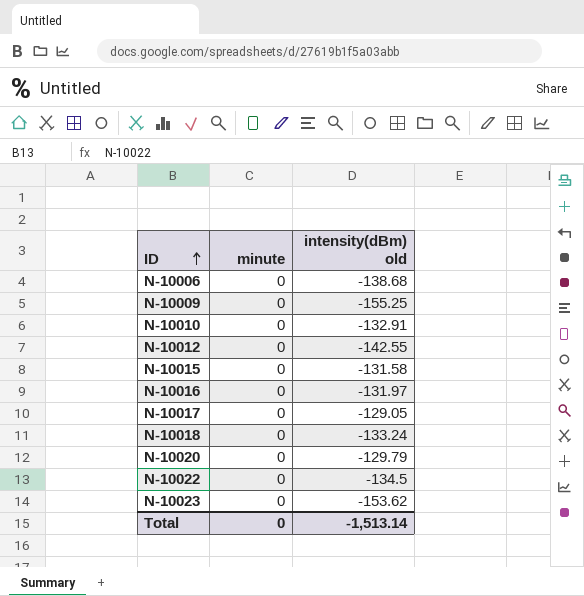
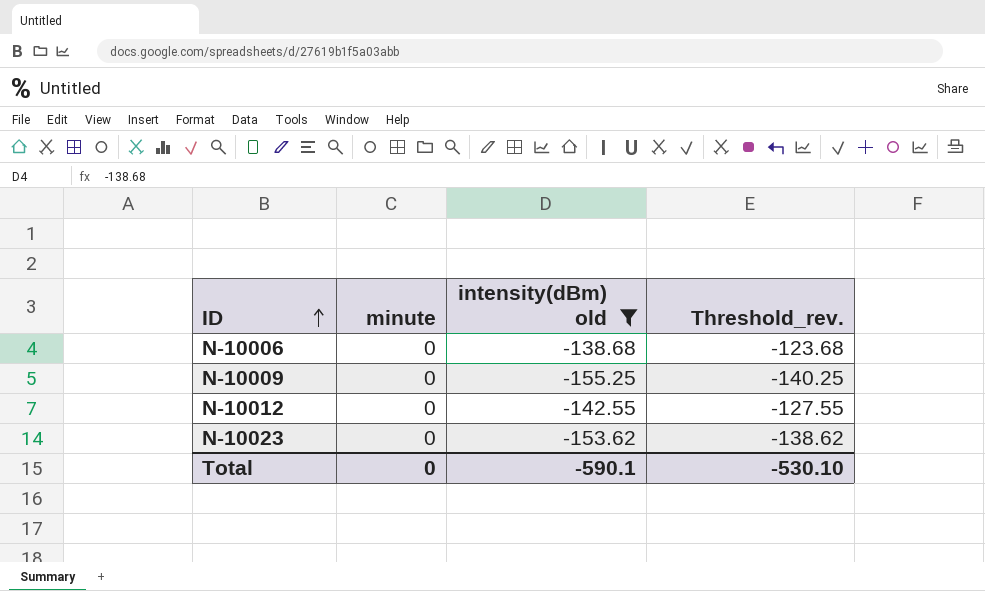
filter: none -> intensity(dBm) old <= -138.68
column Threshold_rev. | formula: none -> [intensity(dBm) old] + 15
Total | intensity(dBm) old: -1,513.14 -> -590.1

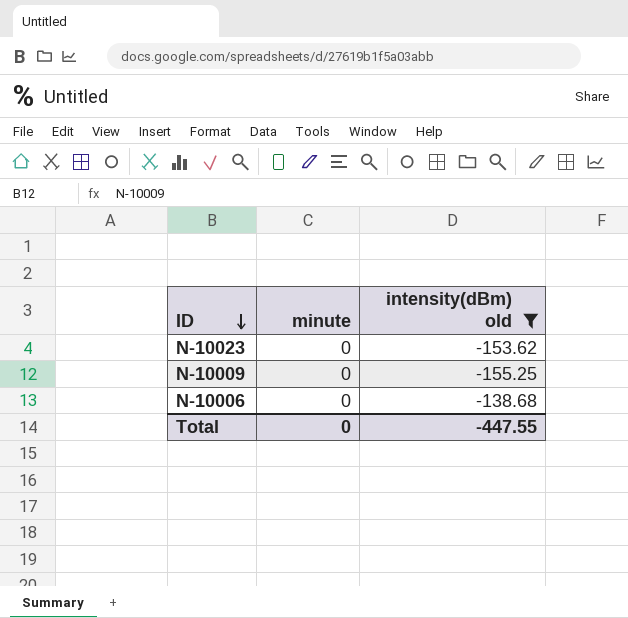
row order: ID ascending -> ID descending
column Threshold_rev. | formula: [intensity(dBm) old] + 15 -> none
row N-10012: 0 | -142.55 | -127.55 -> none
Total | intensity(dBm) old: -590.1 -> -447.55

